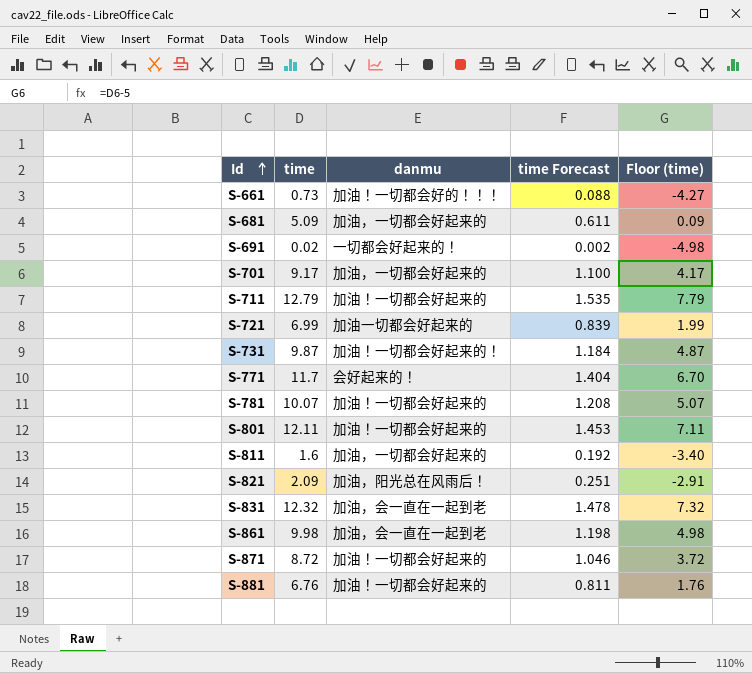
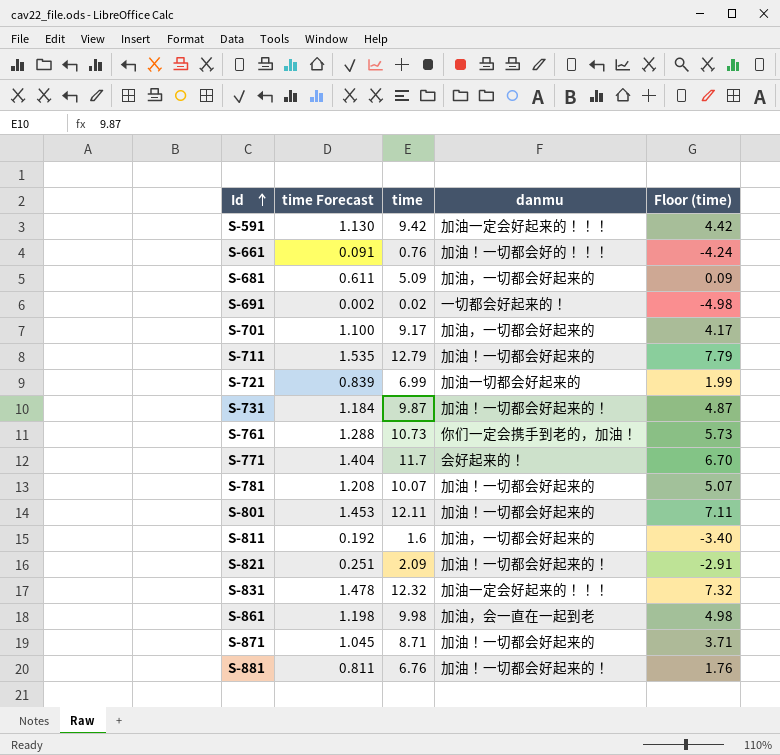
column time Forecast | position: 4 -> 2
row S-591: none -> 1.130 | 9.42 | 加油一定会好起来的！！！ | 4.42
S-661 | time Forecast: 0.088 -> 0.091
S-661 | time: 0.73 -> 0.76
S-661 | Floor (time): -4.27 -> -4.24
row S-761: none -> 1.288 | 10.73 | 你们一定会携手到老的，加油！ | 5.73
S-821 | danmu: 加油，阳光总在风雨后！ -> 加油！一切都会好起来的！
S-831 | danmu: 加油，会一直在一起到老 -> 加油一定会好起来的！！！
S-871 | time Forecast: 1.046 -> 1.045
S-871 | time: 8.72 -> 8.71
S-871 | Floor (time): 3.72 -> 3.71
S-881 | danmu: 加油！一切都会好起来的 -> 加油！一切都会好起来的！

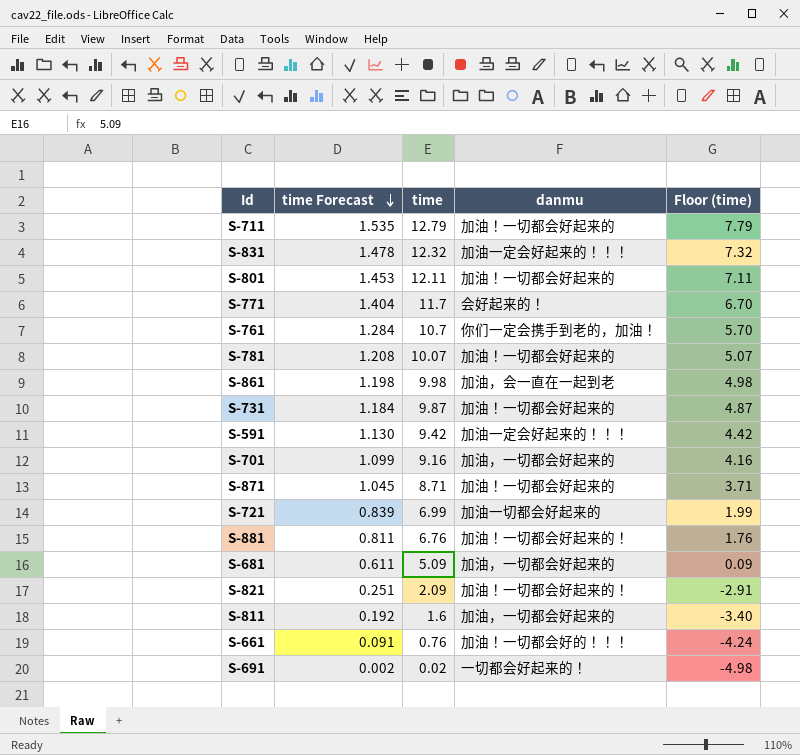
row order: Id ascending -> time Forecast descending
S-761 | time Forecast: 1.288 -> 1.284
S-761 | time: 10.73 -> 10.7
S-761 | Floor (time): 5.73 -> 5.70
S-731 | danmu: 加油！一切都会好起来的！ -> 加油！一切都会好起来的
S-701 | time Forecast: 1.100 -> 1.099
S-701 | time: 9.17 -> 9.16
S-701 | Floor (time): 4.17 -> 4.16

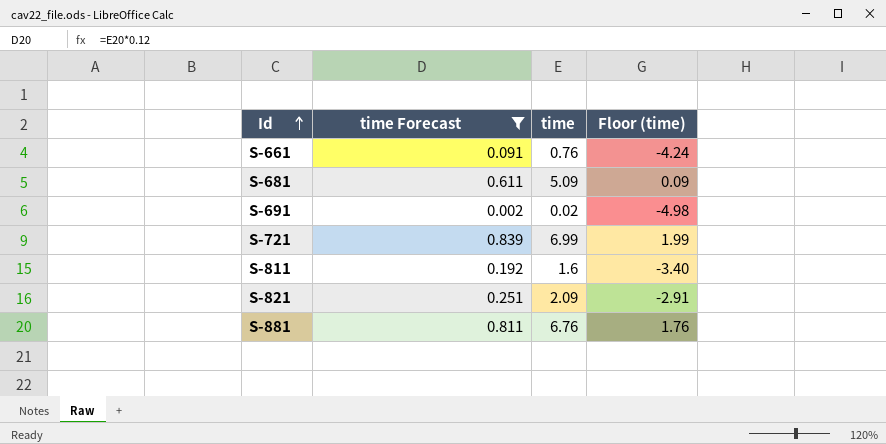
filter: none -> time Forecast <= 0.839
row order: time Forecast descending -> Id ascending
column danmu | position: 4 -> none

